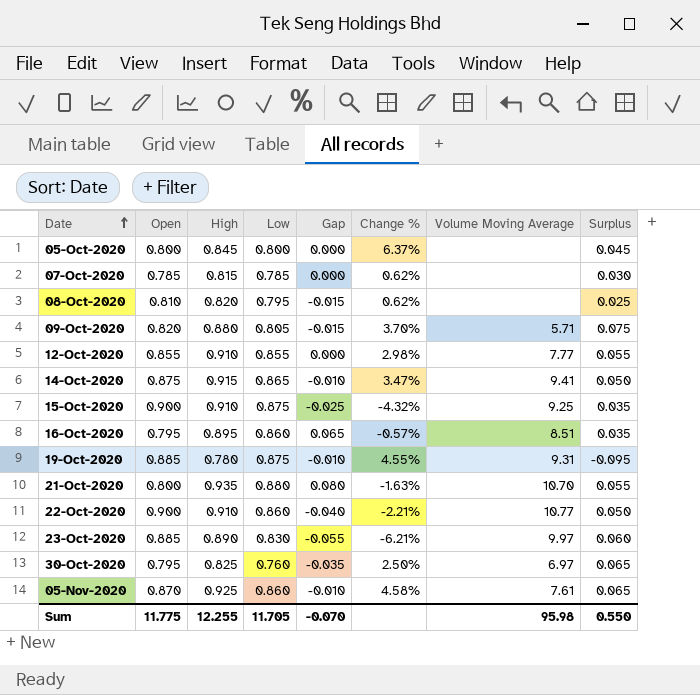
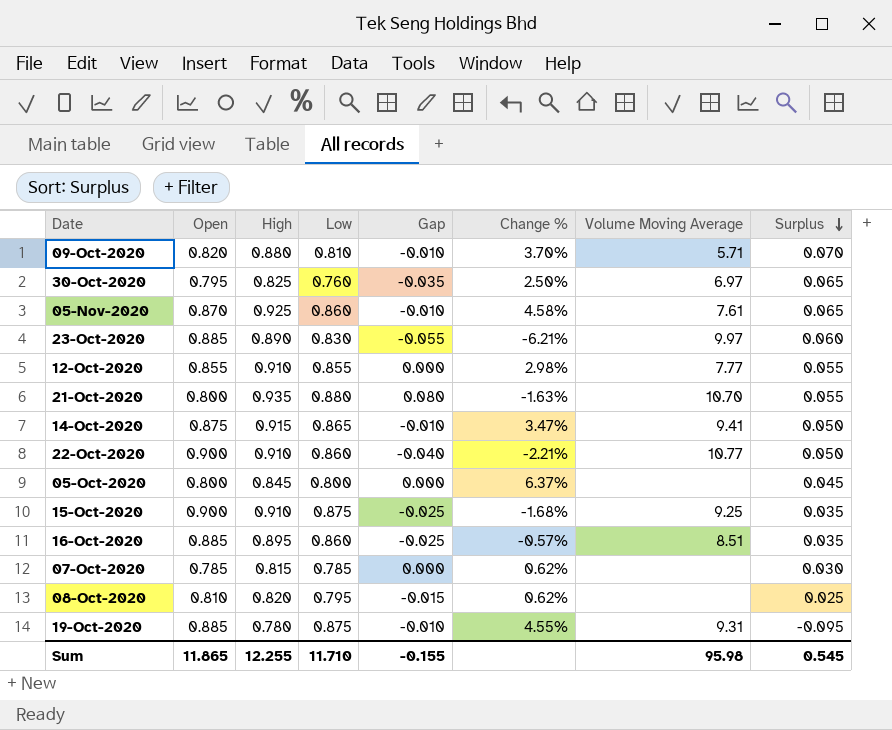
row order: Date ascending -> Surplus descending
09-Oct-2020 | Low: 0.805 -> 0.810
09-Oct-2020 | Gap: -0.015 -> -0.010
09-Oct-2020 | Surplus: 0.075 -> 0.070
15-Oct-2020 | Change %: -4.32% -> -1.68%
16-Oct-2020 | Open: 0.795 -> 0.885
16-Oct-2020 | Gap: 0.065 -> -0.025
Sum | Open: 11.775 -> 11.865
Sum | Low: 11.705 -> 11.710
Sum | Gap: -0.070 -> -0.155
Sum | Surplus: 0.550 -> 0.545

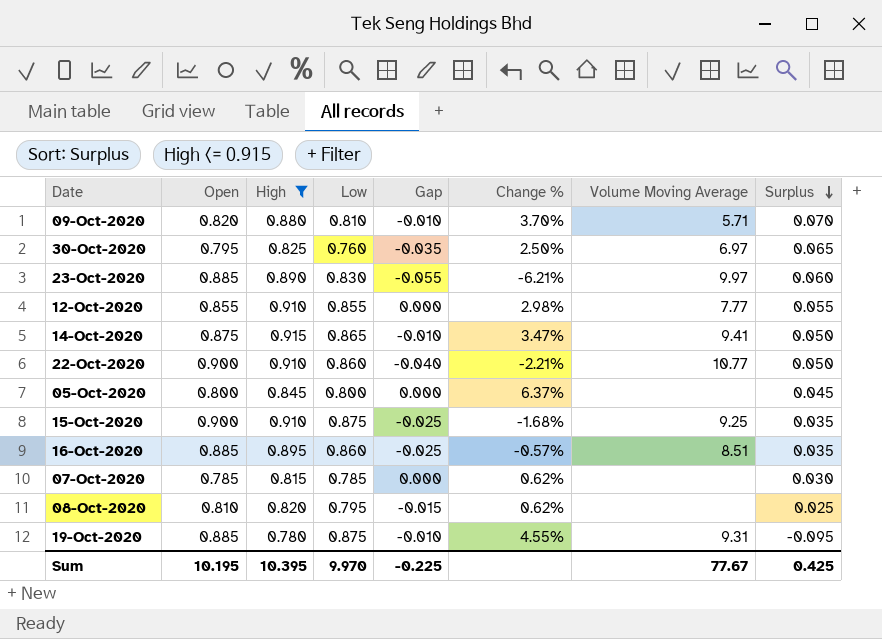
filter: none -> High <= 0.915
Sum | Open: 11.865 -> 10.195
Sum | High: 12.255 -> 10.395
Sum | Low: 11.710 -> 9.970
Sum | Gap: -0.155 -> -0.225
Sum | Volume Moving Average: 95.98 -> 77.67
Sum | Surplus: 0.545 -> 0.425

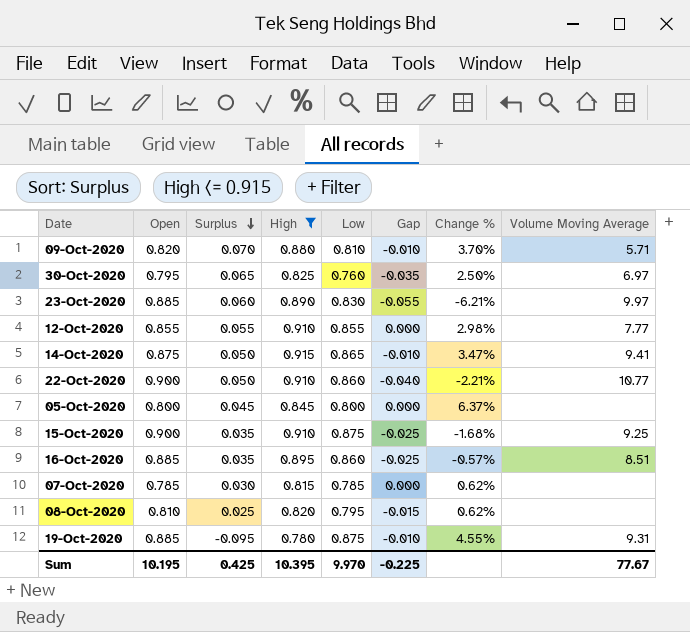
column Surplus | position: 8 -> 3

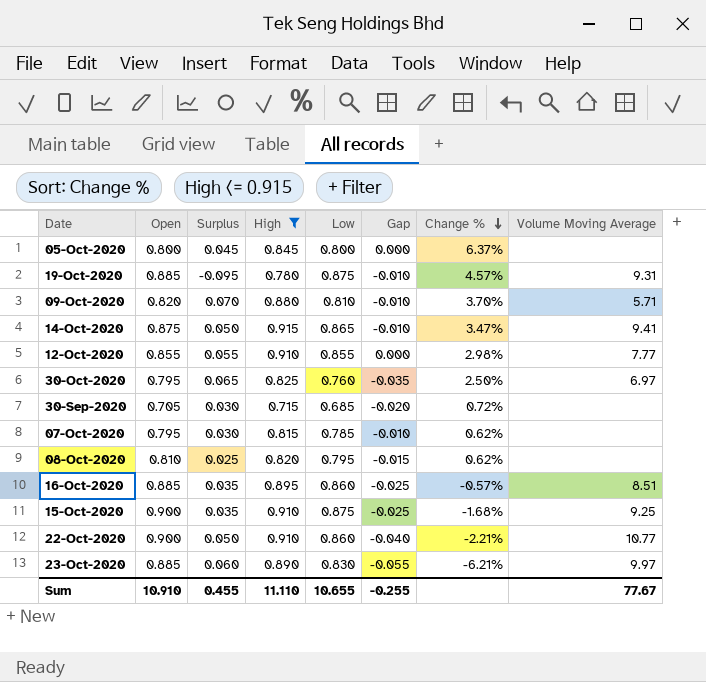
row order: Surplus descending -> Change % descending
19-Oct-2020 | Change %: 4.55% -> 4.57%
row 30-Sep-2020: none -> 0.705 | 0.030 | 0.715 | 0.685 | -0.020 | 0.72% | none
07-Oct-2020 | Open: 0.785 -> 0.795
07-Oct-2020 | Gap: 0.000 -> -0.010
Sum | Open: 10.195 -> 10.910
Sum | Surplus: 0.425 -> 0.455
Sum | High: 10.395 -> 11.110
Sum | Low: 9.970 -> 10.655
Sum | Gap: -0.225 -> -0.255

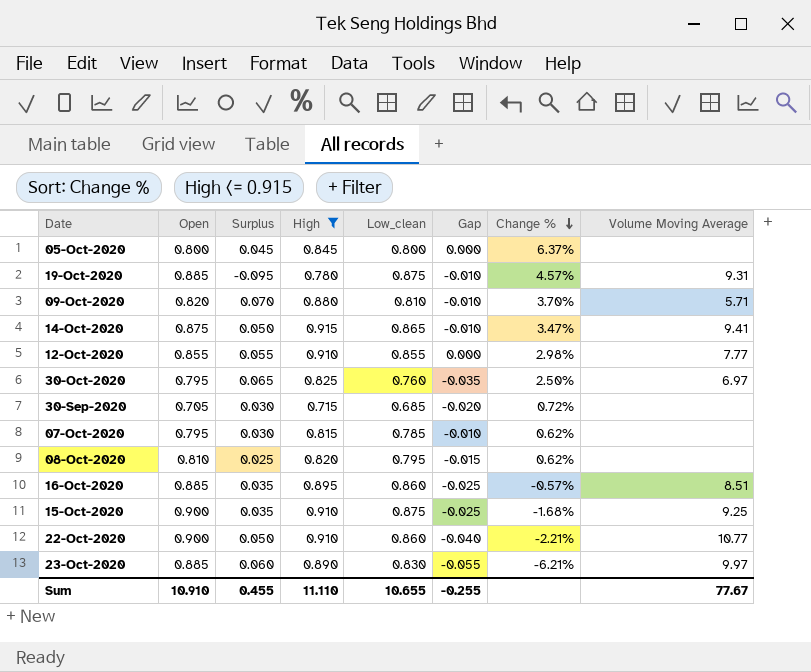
column name: Low -> Low_clean

